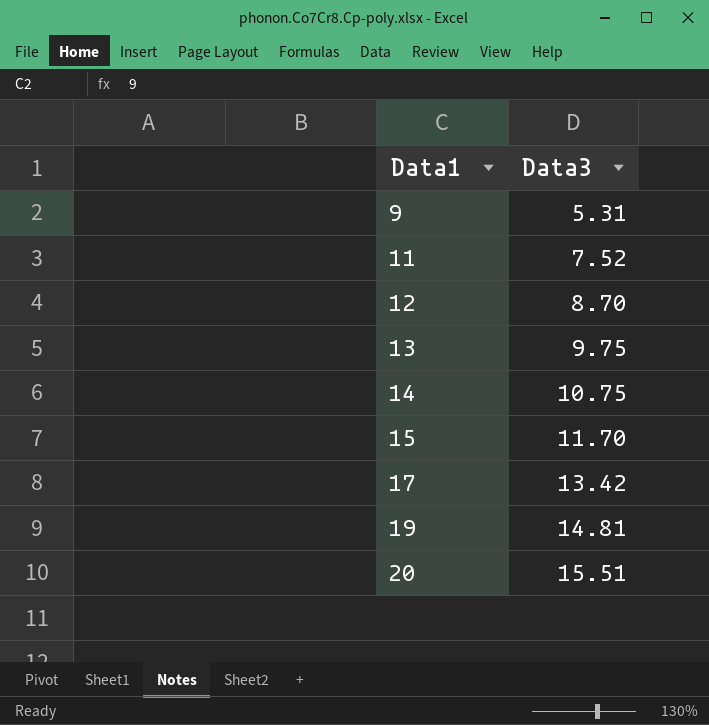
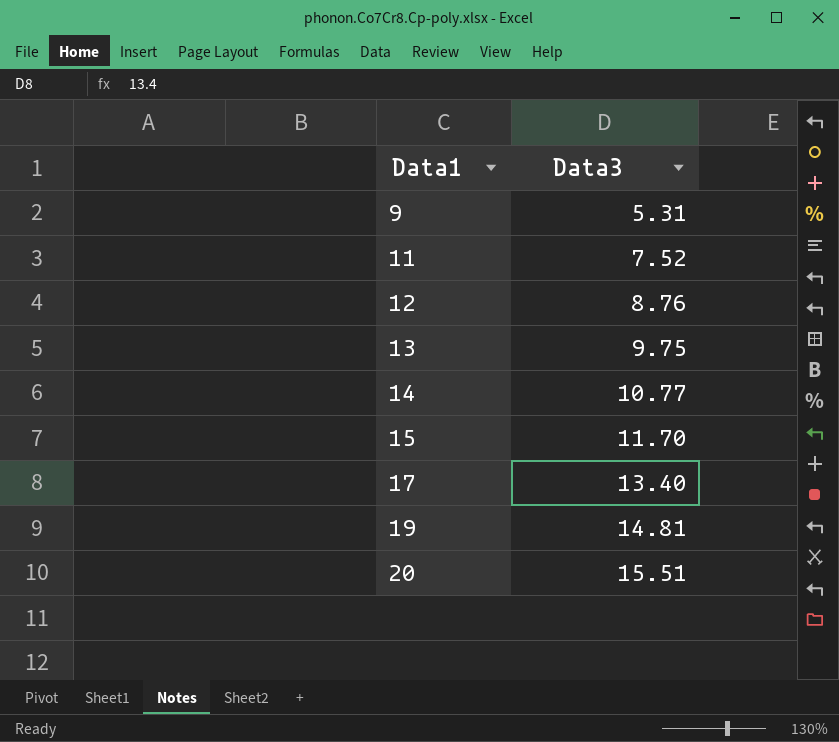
12 | Data3: 8.70 -> 8.76
14 | Data3: 10.75 -> 10.77
17 | Data3: 13.42 -> 13.40

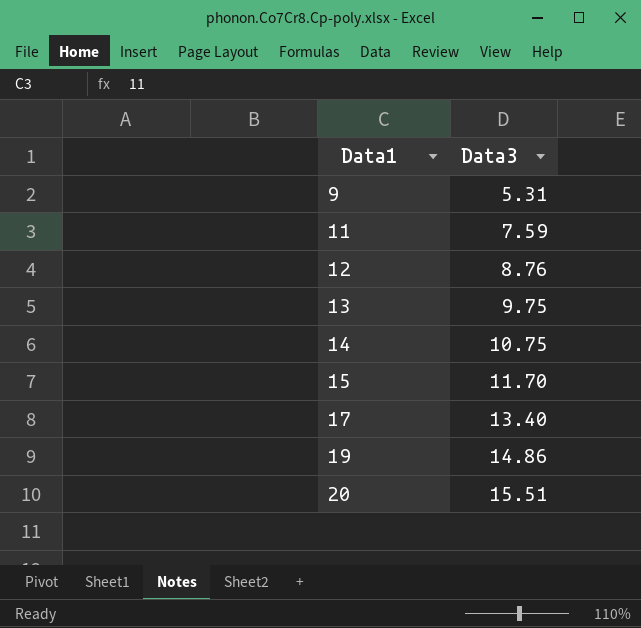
11 | Data3: 7.52 -> 7.59
14 | Data3: 10.77 -> 10.75
19 | Data3: 14.81 -> 14.86

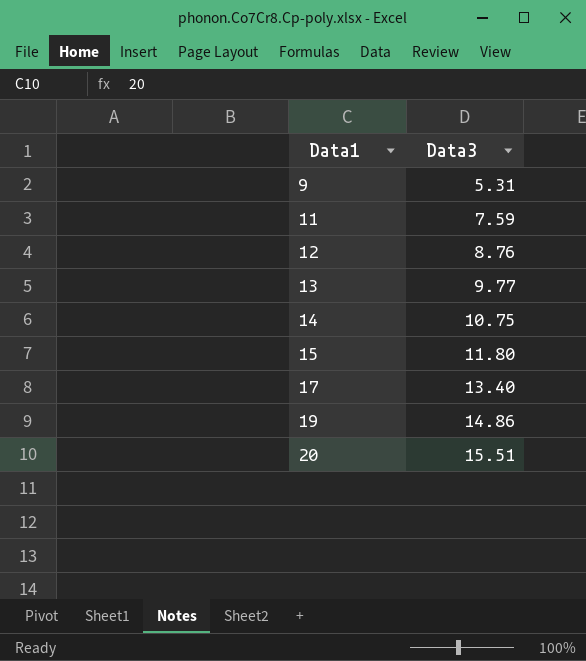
13 | Data3: 9.75 -> 9.77
15 | Data3: 11.70 -> 11.80

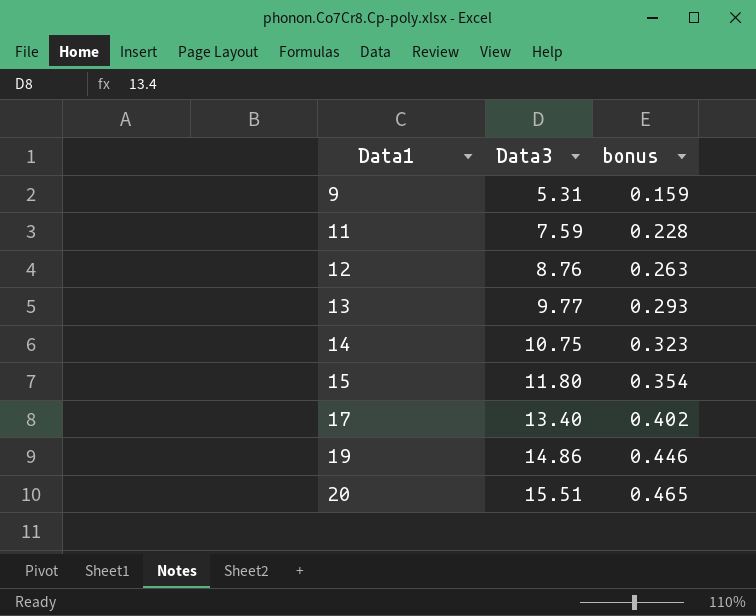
column bonus | formula: none -> [Data3] * 0.03

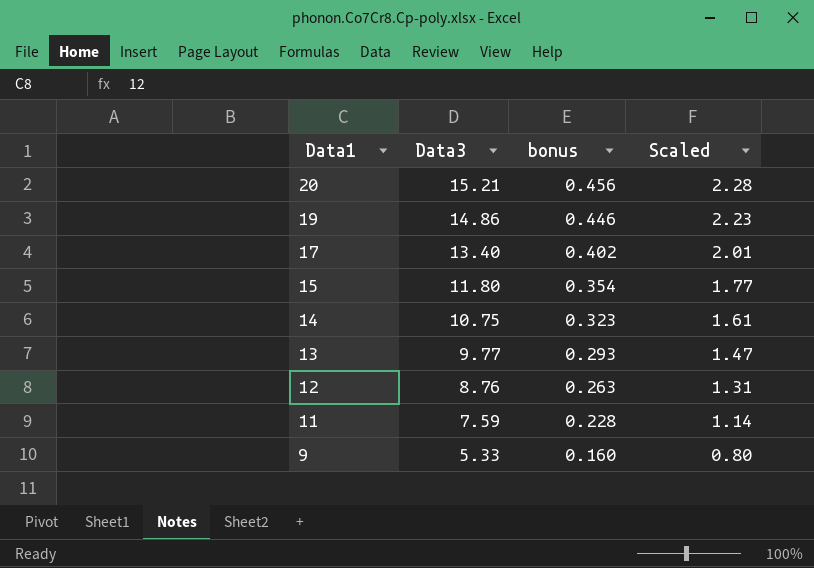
row order: Data1 ascending -> Data1 descending
column Scaled | formula: none -> [Data3] * 0.15
20 | Data3: 15.51 -> 15.21
20 | bonus: 0.465 -> 0.456
9 | Data3: 5.31 -> 5.33
9 | bonus: 0.159 -> 0.160

